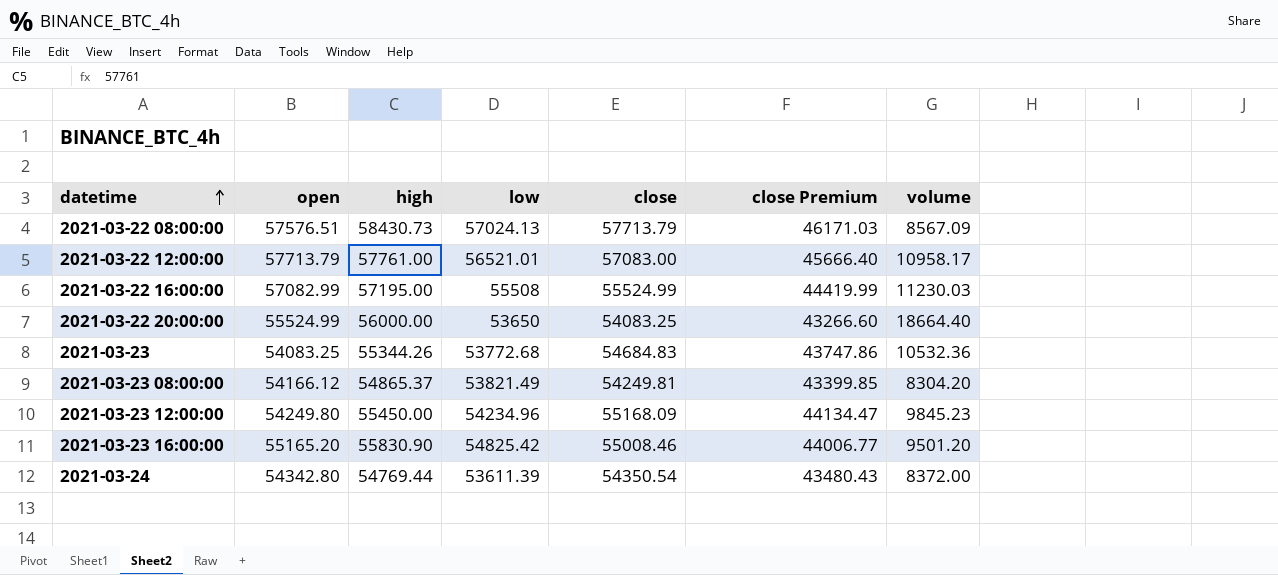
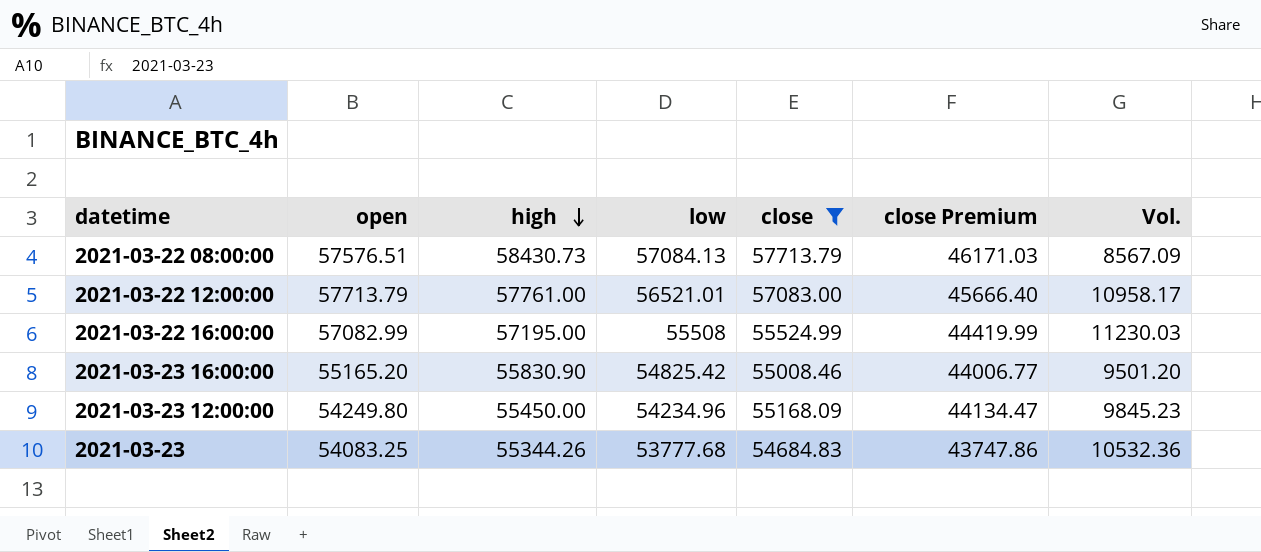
filter: none -> close >= 54684.83
row order: datetime ascending -> high descending
column name: volume -> Vol.
2021-03-22 08:00:00 | low: 57024.13 -> 57084.13
2021-03-23 | low: 53772.68 -> 53777.68

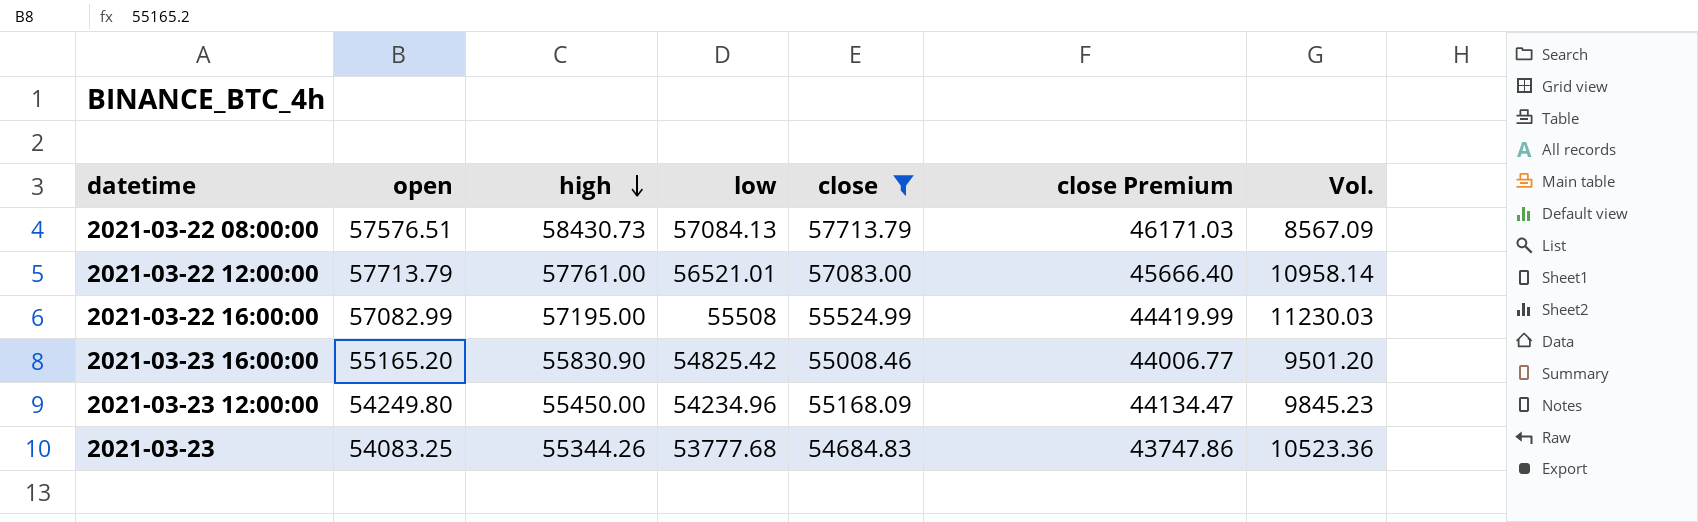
2021-03-22 12:00:00 | Vol.: 10958.17 -> 10958.14
2021-03-23 | Vol.: 10532.36 -> 10523.36

